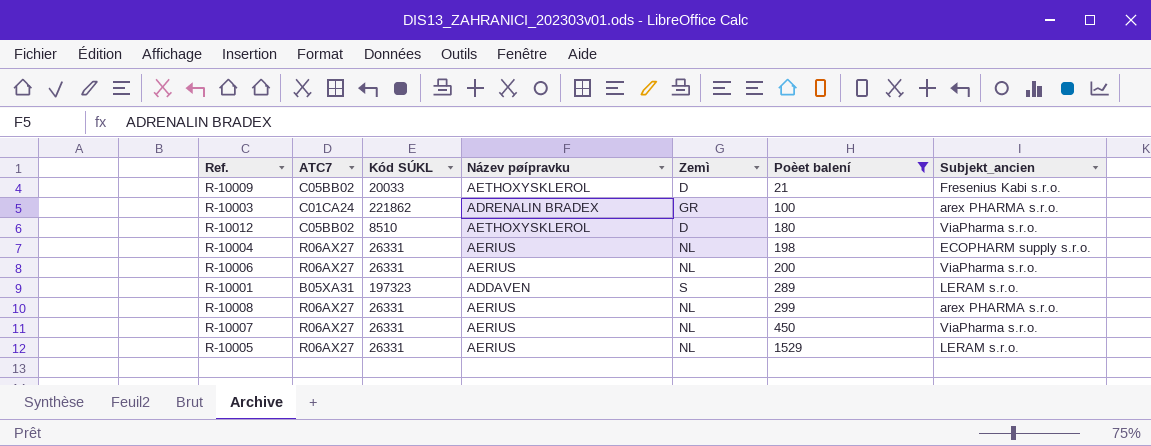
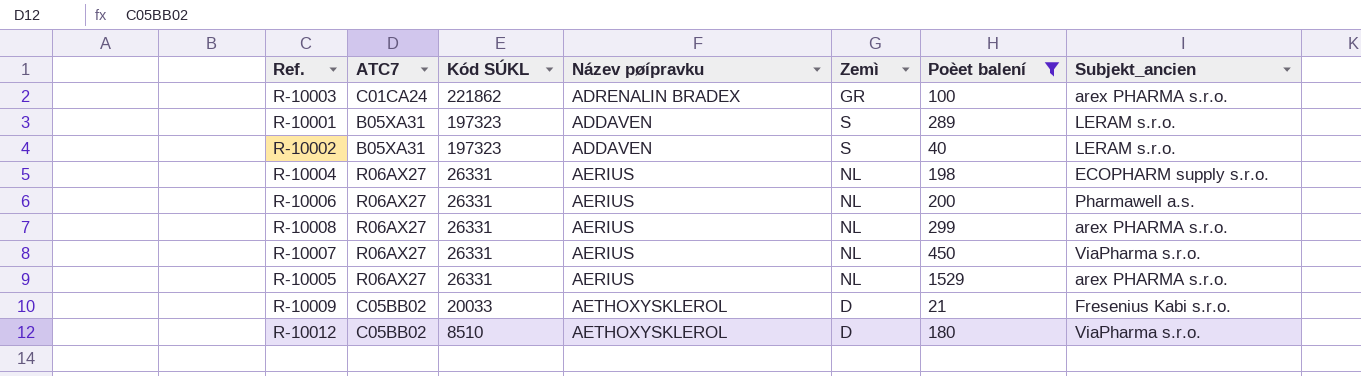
row order: Poèet balení ascending -> Kód SÚKL descending
row R-10002: none -> B05XA31 | 197323 | ADDAVEN | S | 40 | LERAM s.r.o.
R-10006 | Subjekt_ancien: ViaPharma s.r.o. -> Pharmawell a.s.
R-10005 | Subjekt_ancien: LERAM s.r.o. -> arex PHARMA s.r.o.

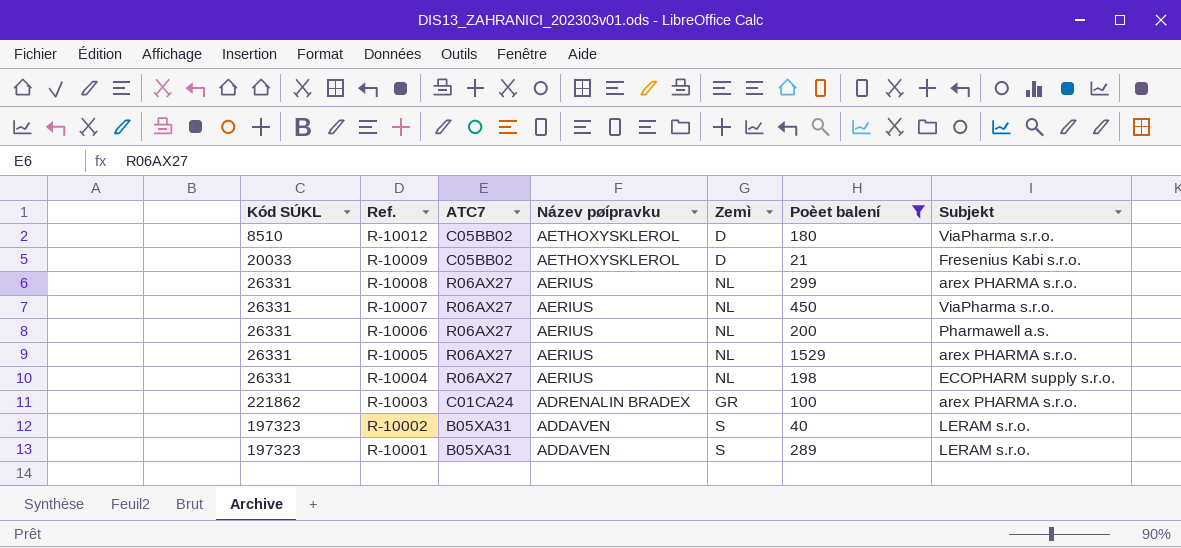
row order: Kód SÚKL descending -> Ref. descending
column Kód SÚKL | position: 3 -> 1
column name: Subjekt_ancien -> Subjekt

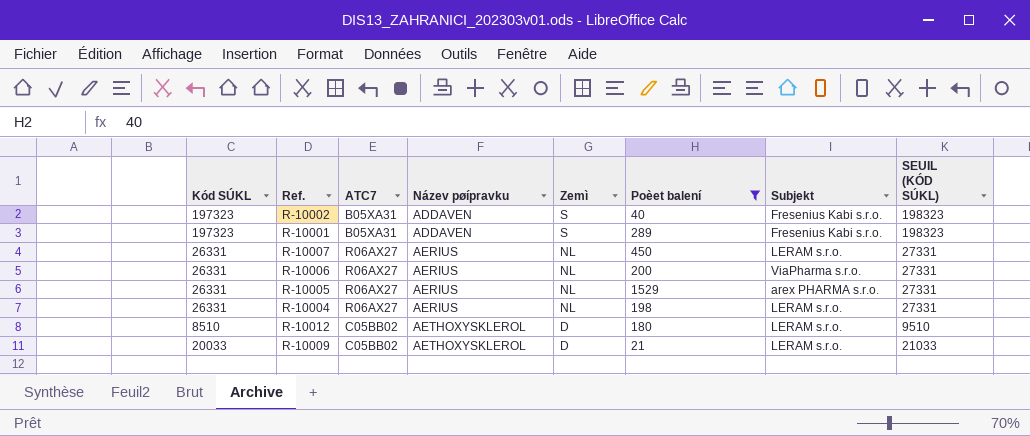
row order: Ref. descending -> Název pøípravku ascending
column SEUIL (KÓD SÚKL) | formula: none -> [Kód SÚKL] + 1000
row R-10008: 26331 | R06AX27 | AERIUS | NL | 299 | arex PHARMA s.r.o. -> none
row R-10003: 221862 | C01CA24 | ADRENALIN BRADEX | GR | 100 | arex PHARMA s.r.o. -> none
R-10002 | Subjekt: LERAM s.r.o. -> Fresenius Kabi s.r.o.
R-10001 | Subjekt: LERAM s.r.o. -> Fresenius Kabi s.r.o.
R-10007 | Subjekt: ViaPharma s.r.o. -> LERAM s.r.o.
R-10006 | Subjekt: Pharmawell a.s. -> ViaPharma s.r.o.
R-10004 | Subjekt: ECOPHARM supply s.r.o. -> LERAM s.r.o.
R-10012 | Subjekt: ViaPharma s.r.o. -> LERAM s.r.o.
R-10009 | Subjekt: Fresenius Kabi s.r.o. -> LERAM s.r.o.

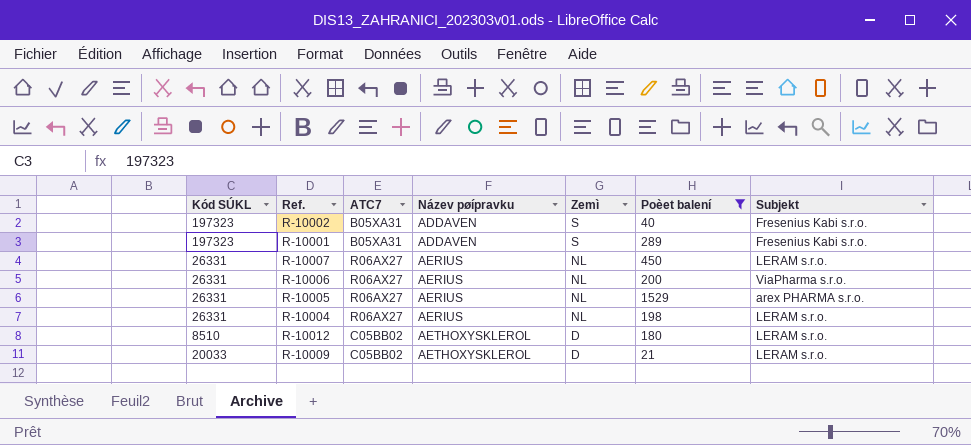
column SEUIL (KÓD SÚKL) | formula: [Kód SÚKL] + 1000 -> none

